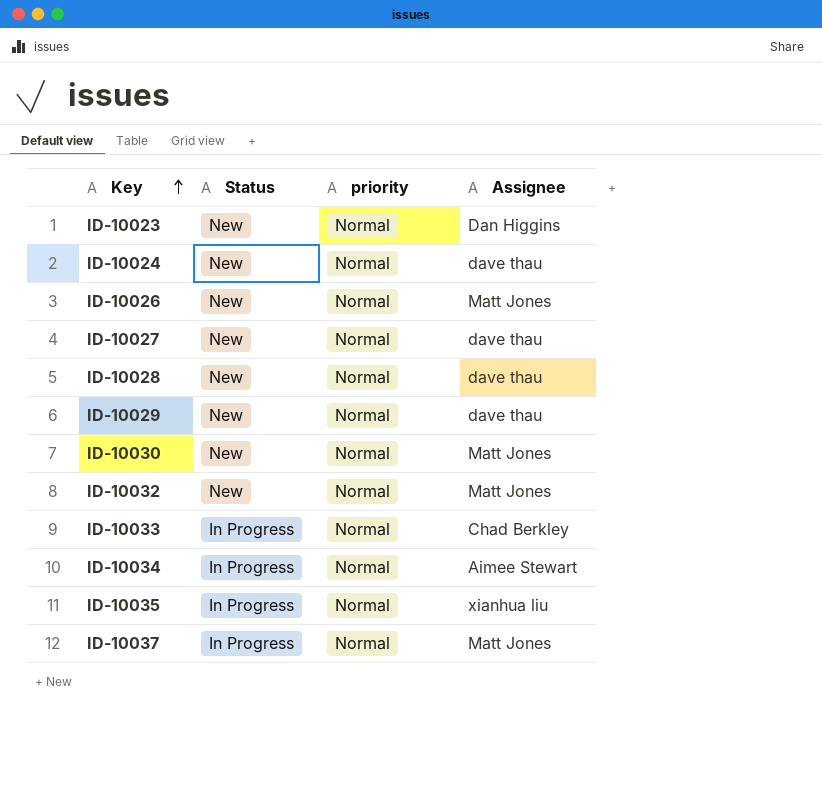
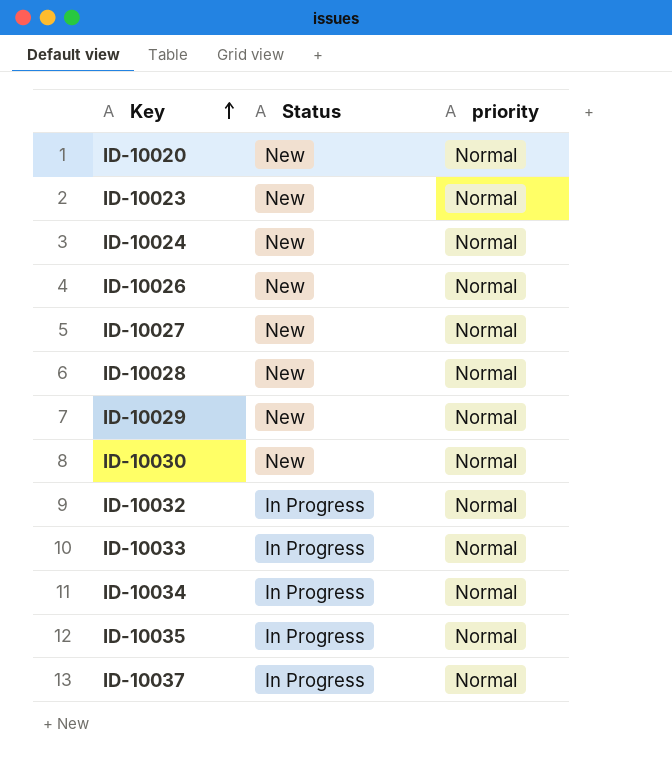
column Assignee | position: 4 -> none
row ID-10020: none -> New | Normal
ID-10032 | Status: New -> In Progress

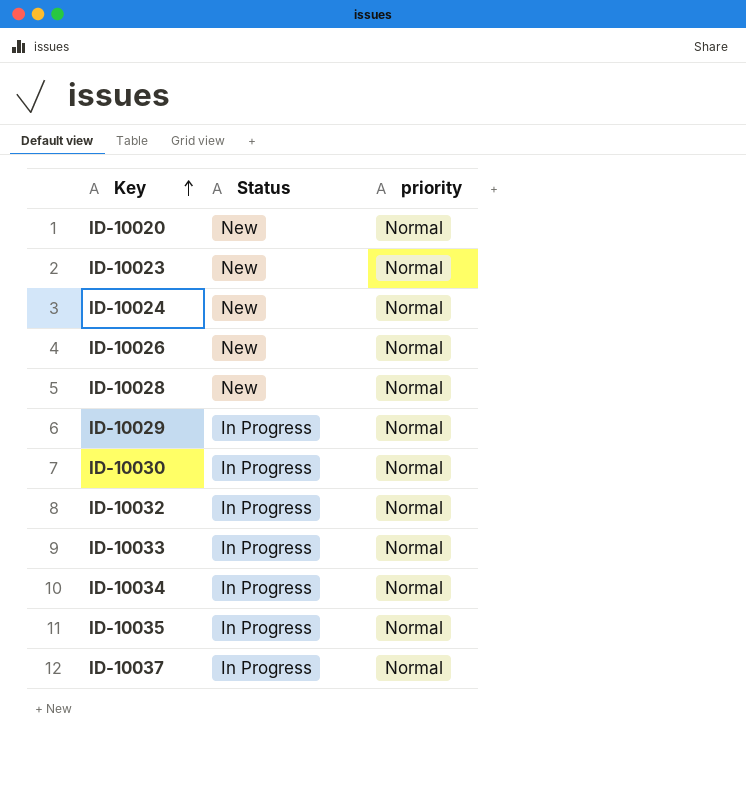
row ID-10027: New | Normal -> none
ID-10029 | Status: New -> In Progress
ID-10030 | Status: New -> In Progress

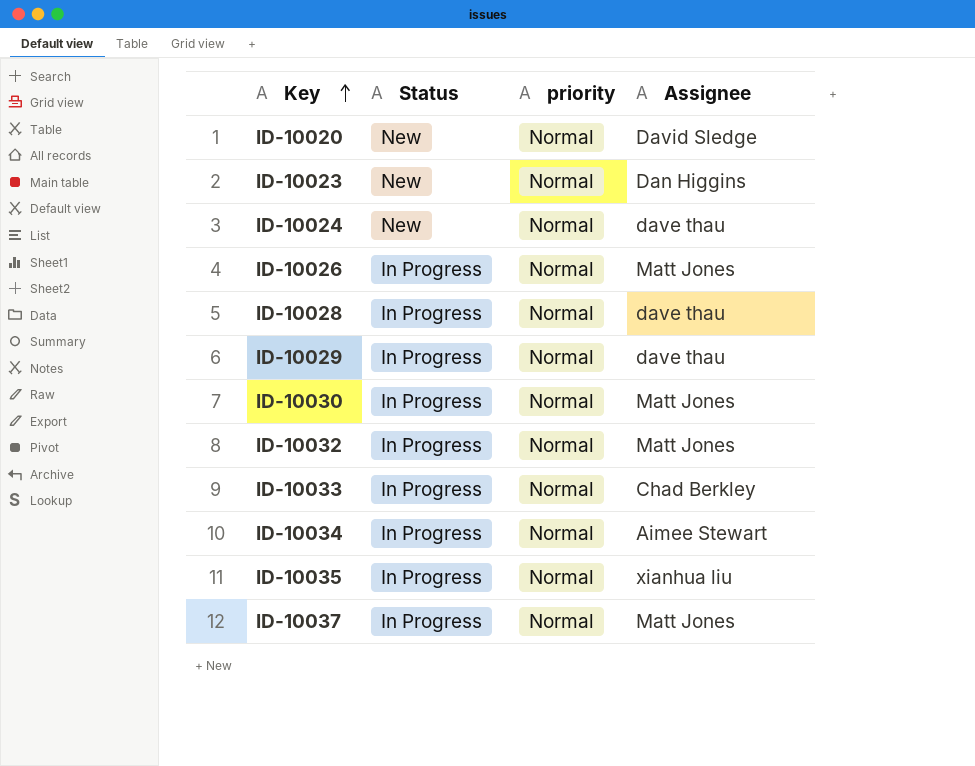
column Assignee | position: none -> 4
ID-10026 | Status: New -> In Progress
ID-10028 | Status: New -> In Progress

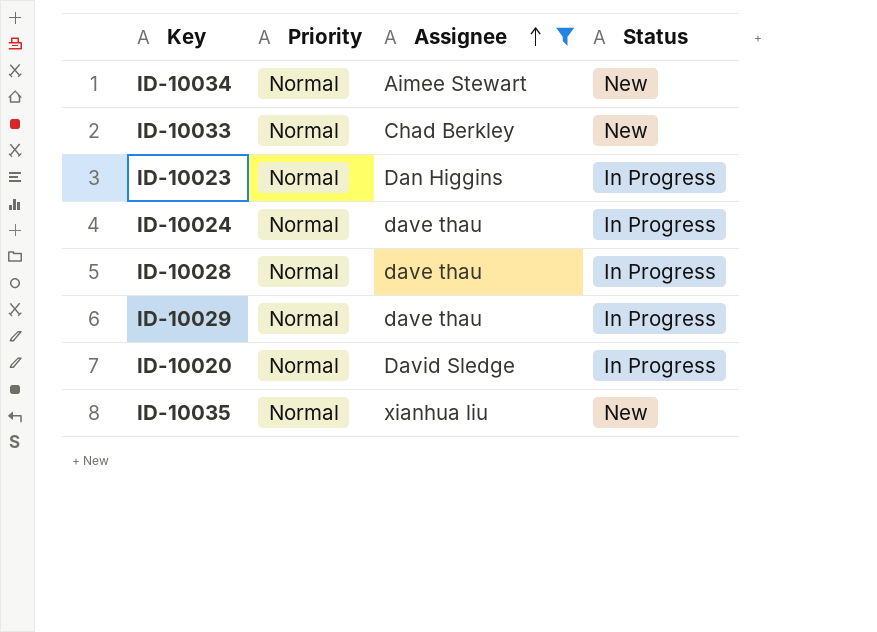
filter: none -> Assignee != Matt Jones
row order: Key ascending -> Assignee ascending
column name: priority -> Priority
column Status | position: 2 -> 4
ID-10034 | Status: In Progress -> New
ID-10033 | Status: In Progress -> New
ID-10023 | Status: New -> In Progress
ID-10024 | Status: New -> In Progress
ID-10020 | Status: New -> In Progress
ID-10035 | Status: In Progress -> New

